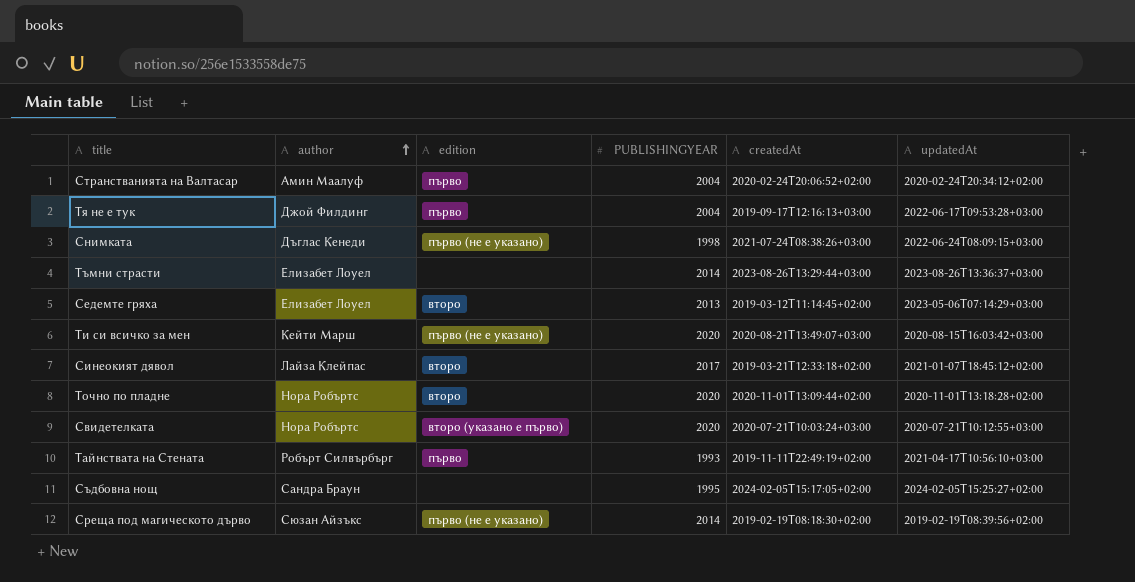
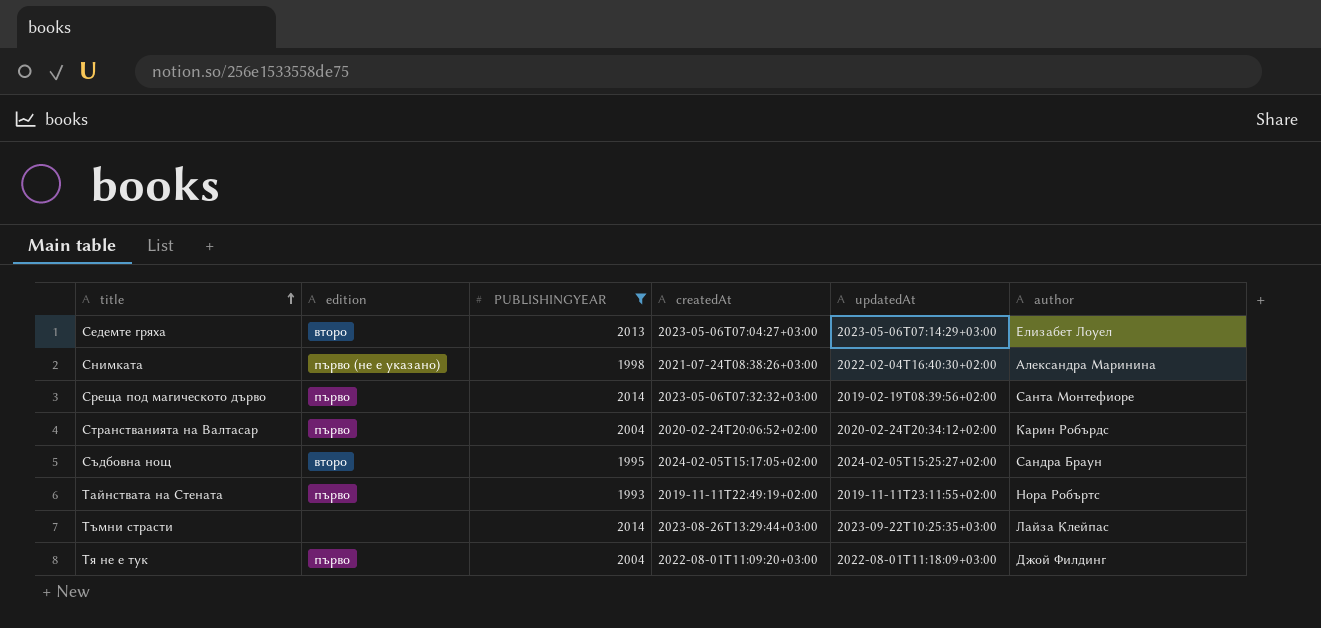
filter: none -> PUBLISHINGYEAR <= 2014
row order: author ascending -> title ascending
column author | position: 2 -> 6
Седемте гряха | createdAt: 2019-03-12T11:14:45+02:00 -> 2023-05-06T07:04:27+03:00
Снимката | updatedAt: 2022-06-24T08:09:15+03:00 -> 2022-02-04T16:40:30+02:00
Снимката | author: Дъглас Кенеди -> Александра Маринина
Среща под магическото дърво | edition: първо (не е указано) -> първо
Среща под магическото дърво | createdAt: 2019-02-19T08:18:30+02:00 -> 2023-05-06T07:32:32+03:00
Среща под магическото дърво | author: Сюзан Айзъкс -> Санта Монтефиоре
Странстванията на Валтасар | author: Амин Маалуф -> Карин Робърдс
Съдбовна нощ | edition: none -> второ
Тайнствата на Стената | updatedAt: 2021-04-17T10:56:10+03:00 -> 2019-11-11T23:11:55+02:00
Тайнствата на Стената | author: Робърт Силвърбърг -> Нора Робъртс
Тъмни страсти | updatedAt: 2023-08-26T13:36:37+03:00 -> 2023-09-22T10:25:35+03:00
Тъмни страсти | author: Елизабет Лоуел -> Лайза Клейпас
Тя не е тук | createdAt: 2019-09-17T12:16:13+03:00 -> 2022-08-01T11:09:20+03:00
Тя не е тук | updatedAt: 2022-06-17T09:53:28+03:00 -> 2022-08-01T11:18:09+03:00

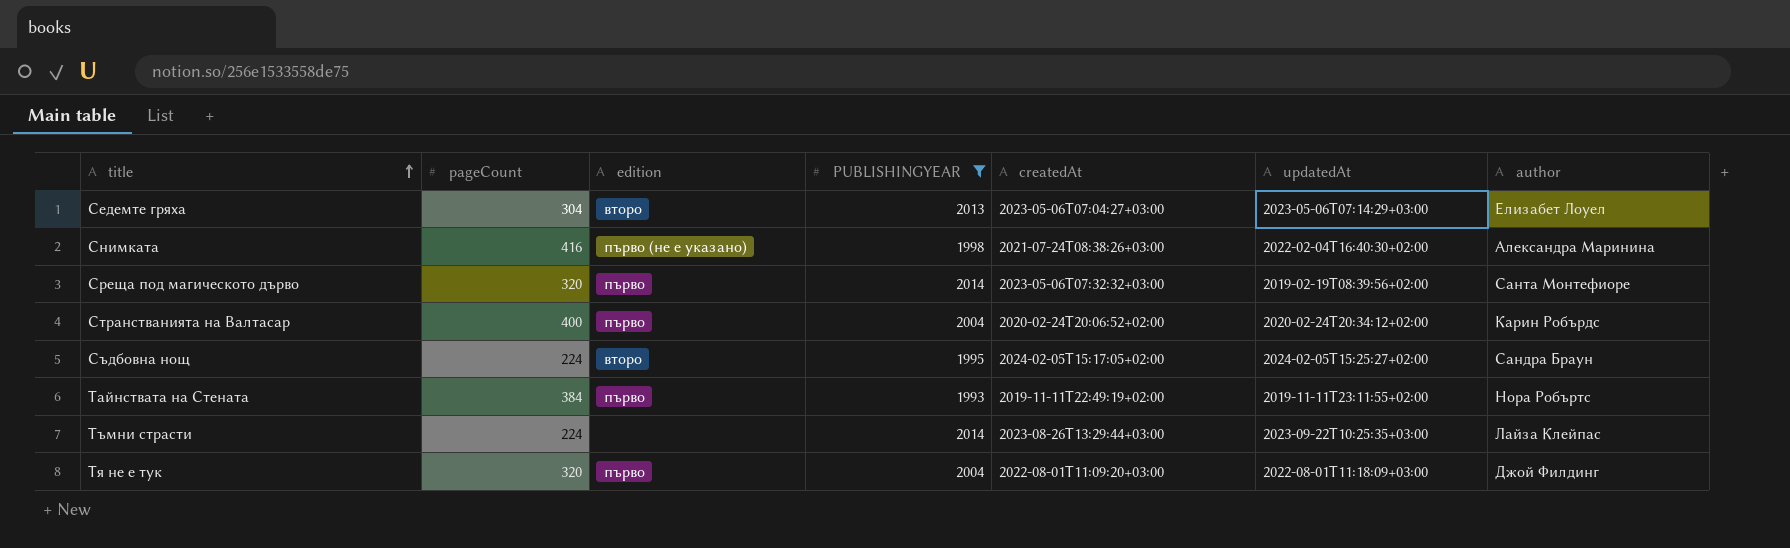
column pageCount | position: none -> 2

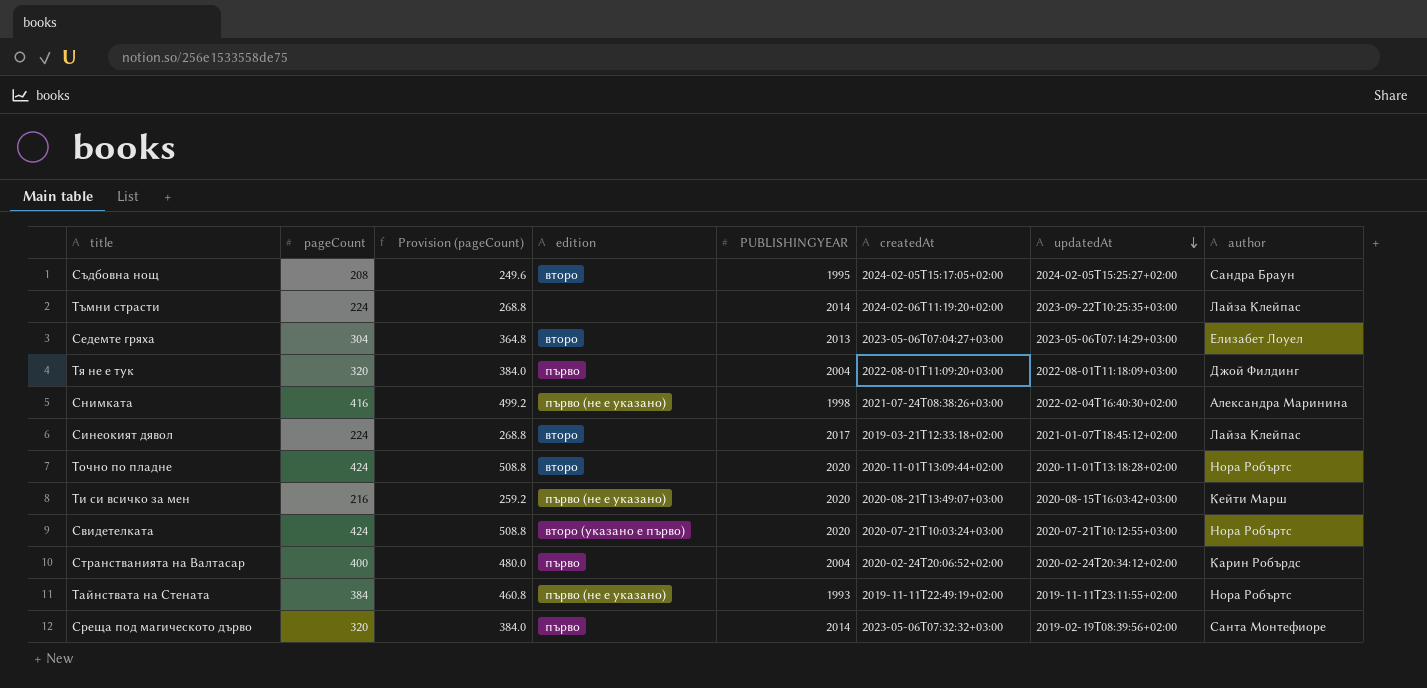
filter: PUBLISHINGYEAR <= 2014 -> none
row order: title ascending -> updatedAt descending
column Provision (pageCount) | formula: none -> [pageCount] * 1.2
Съдбовна нощ | pageCount: 224 -> 208
Тъмни страсти | createdAt: 2023-08-26T13:29:44+03:00 -> 2024-02-06T11:19:20+02:00
Тайнствата на Стената | edition: първо -> първо (не е указано)

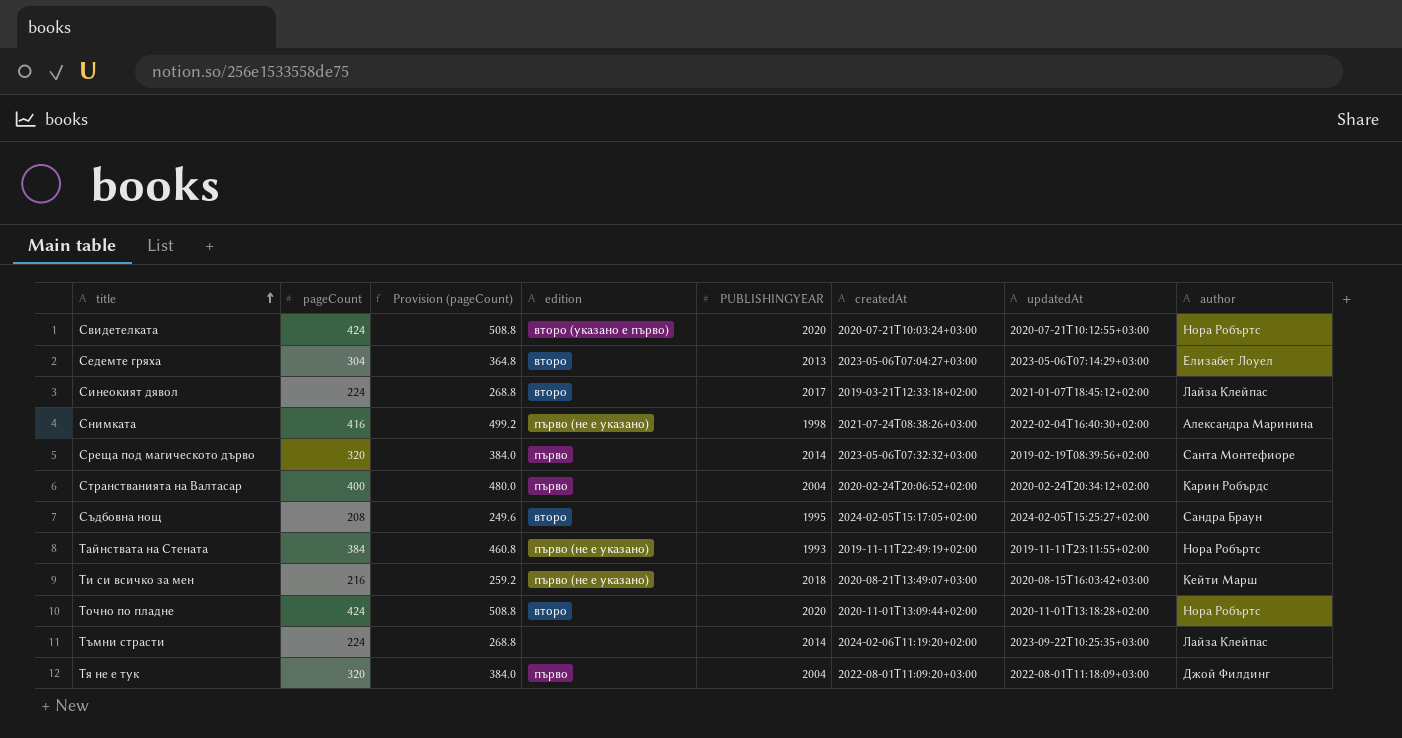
row order: updatedAt descending -> title ascending
Ти си всичко за мен | PUBLISHINGYEAR: 2020 -> 2018

